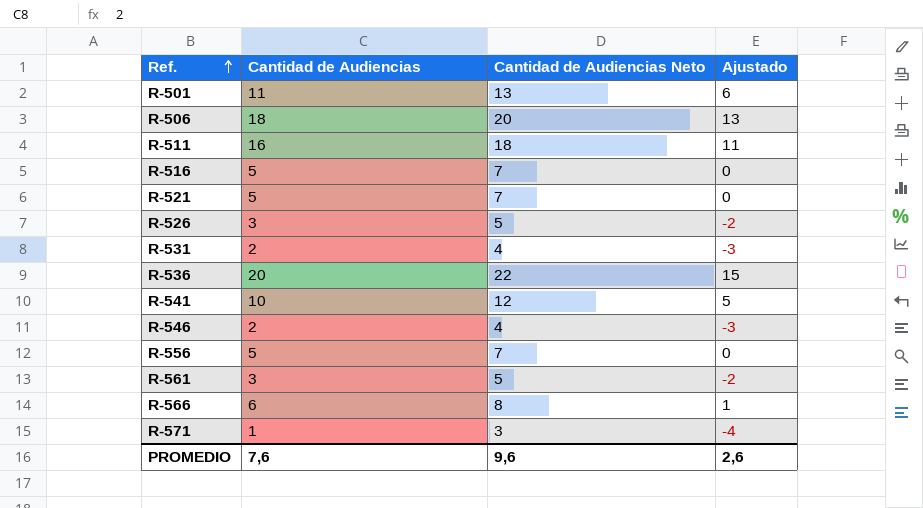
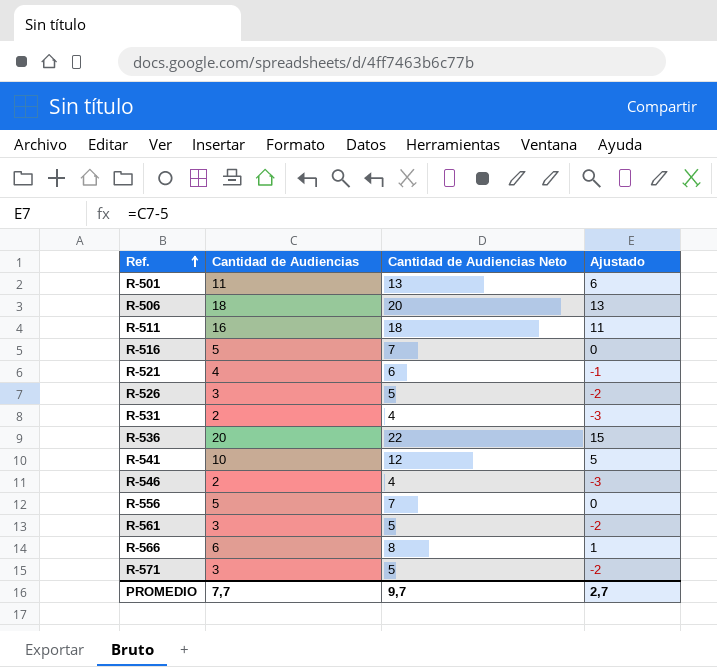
R-521 | Cantidad de Audiencias: 5 -> 4
R-521 | Cantidad de Audiencias Neto: 7 -> 6
R-521 | Ajustado: 0 -> -1
R-571 | Cantidad de Audiencias: 1 -> 3
R-571 | Cantidad de Audiencias Neto: 3 -> 5
R-571 | Ajustado: -4 -> -2
PROMEDIO | Cantidad de Audiencias: 7,6 -> 7,7
PROMEDIO | Cantidad de Audiencias Neto: 9,6 -> 9,7
PROMEDIO | Ajustado: 2,6 -> 2,7

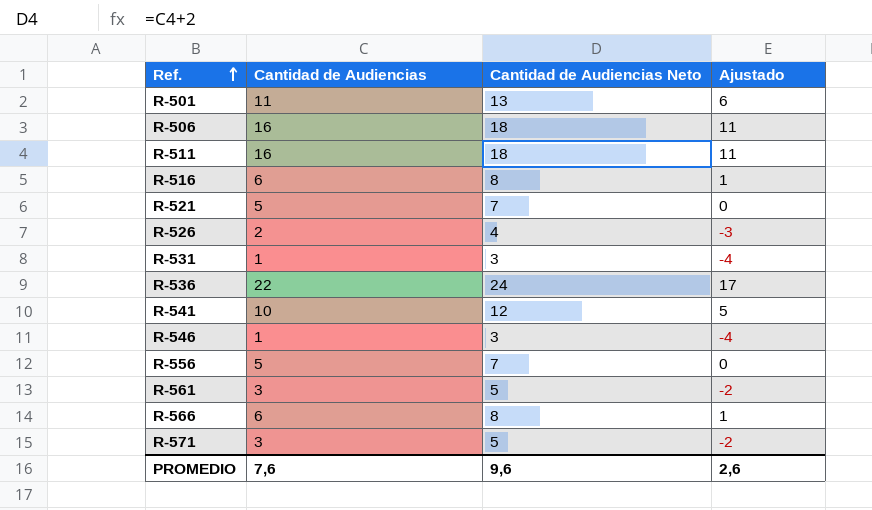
R-506 | Cantidad de Audiencias: 18 -> 16
R-506 | Cantidad de Audiencias Neto: 20 -> 18
R-506 | Ajustado: 13 -> 11
R-516 | Cantidad de Audiencias: 5 -> 6
R-516 | Cantidad de Audiencias Neto: 7 -> 8
R-516 | Ajustado: 0 -> 1
R-521 | Cantidad de Audiencias: 4 -> 5
R-521 | Cantidad de Audiencias Neto: 6 -> 7
R-521 | Ajustado: -1 -> 0
R-526 | Cantidad de Audiencias: 3 -> 2
R-526 | Cantidad de Audiencias Neto: 5 -> 4
R-526 | Ajustado: -2 -> -3
R-531 | Cantidad de Audiencias: 2 -> 1
R-531 | Cantidad de Audiencias Neto: 4 -> 3
R-531 | Ajustado: -3 -> -4
R-536 | Cantidad de Audiencias: 20 -> 22
R-536 | Cantidad de Audiencias Neto: 22 -> 24
R-536 | Ajustado: 15 -> 17
R-546 | Cantidad de Audiencias: 2 -> 1
R-546 | Cantidad de Audiencias Neto: 4 -> 3
R-546 | Ajustado: -3 -> -4
PROMEDIO | Cantidad de Audiencias: 7,7 -> 7,6
PROMEDIO | Cantidad de Audiencias Neto: 9,7 -> 9,6
PROMEDIO | Ajustado: 2,7 -> 2,6

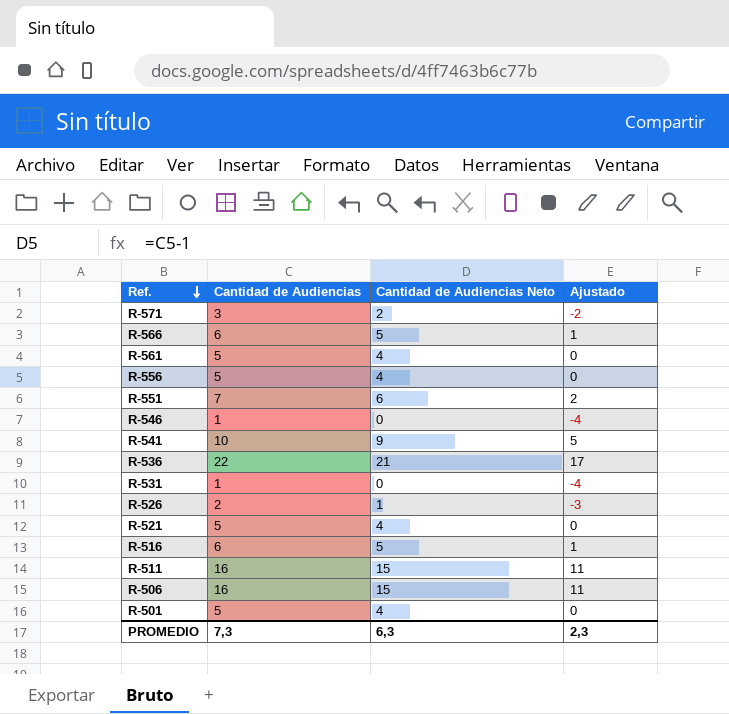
row order: Ref. ascending -> Ref. descending
column Cantidad de Audiencias Neto | formula: [Cantidad de Audiencias] + 2 -> [Cantidad de Audiencias] - 1
R-561 | Cantidad de Audiencias: 3 -> 5
R-561 | Ajustado: -2 -> 0
row R-551: none -> 7 | 6 | 2
R-501 | Cantidad de Audiencias: 11 -> 5
R-501 | Ajustado: 6 -> 0
PROMEDIO | Cantidad de Audiencias: 7,6 -> 7,3
PROMEDIO | Cantidad de Audiencias Neto: 9,6 -> 6,3
PROMEDIO | Ajustado: 2,6 -> 2,3

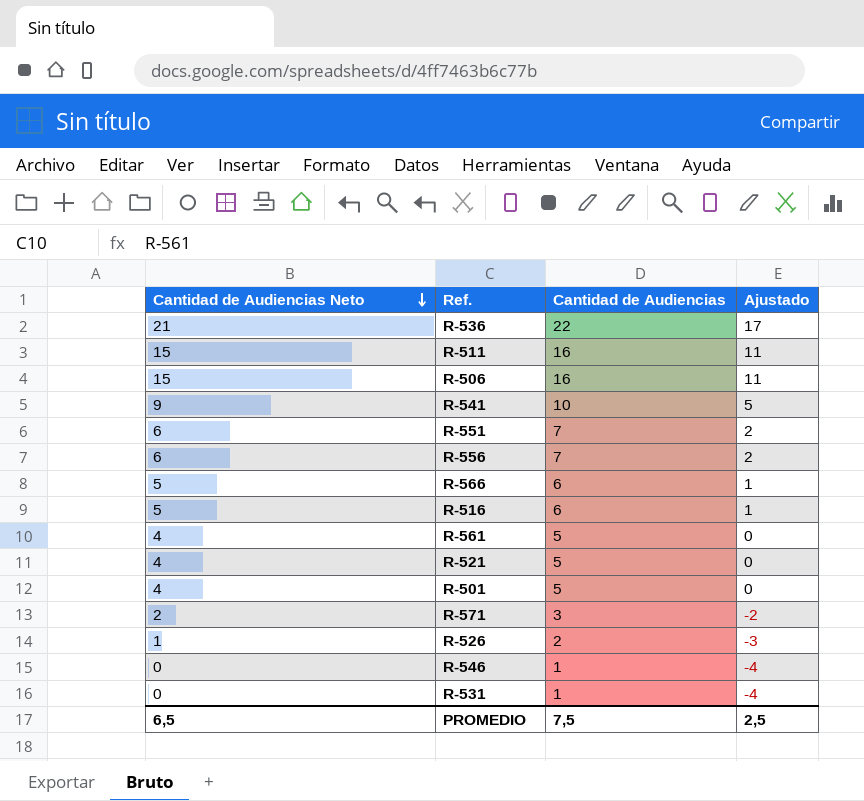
row order: Ref. descending -> Cantidad de Audiencias Neto descending
column Cantidad de Audiencias Neto | position: 3 -> 1
R-556 | Cantidad de Audiencias Neto: 4 -> 6
R-556 | Cantidad de Audiencias: 5 -> 7
R-556 | Ajustado: 0 -> 2
PROMEDIO | Cantidad de Audiencias Neto: 6,3 -> 6,5
PROMEDIO | Cantidad de Audiencias: 7,3 -> 7,5
PROMEDIO | Ajustado: 2,3 -> 2,5

